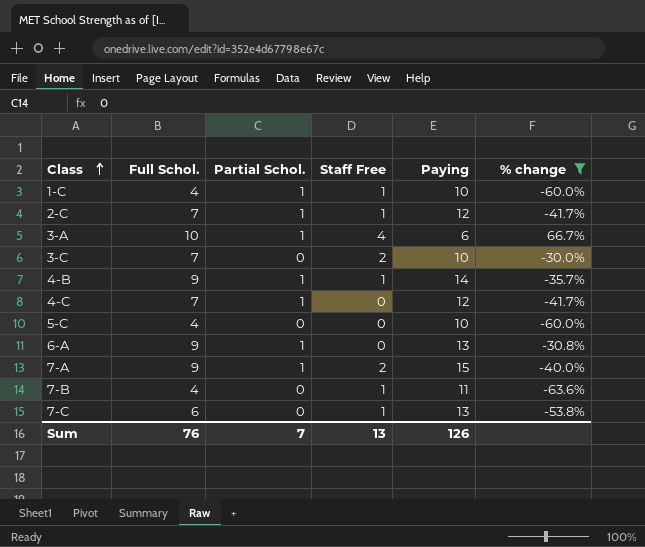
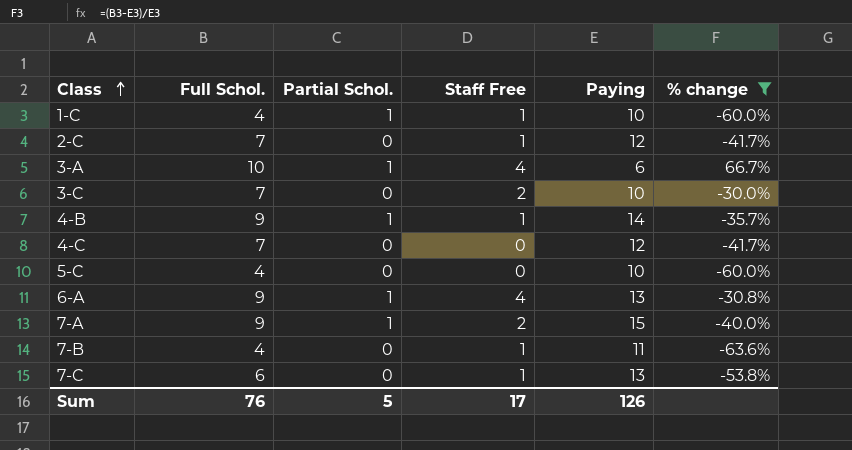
2-C | Partial Schol.: 1 -> 0
4-C | Partial Schol.: 1 -> 0
6-A | Staff Free: 0 -> 4
Sum | Partial Schol.: 7 -> 5
Sum | Staff Free: 13 -> 17

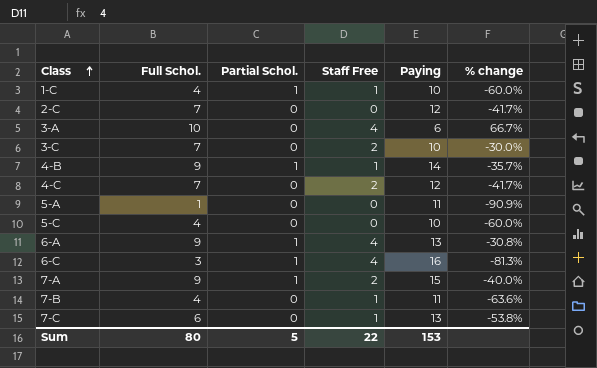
filter: % change >= -63.6% -> none
2-C | Staff Free: 1 -> 0
3-A | Partial Schol.: 1 -> 0
4-C | Staff Free: 0 -> 2
Sum | Full Schol.: 76 -> 80
Sum | Staff Free: 17 -> 22
Sum | Paying: 126 -> 153

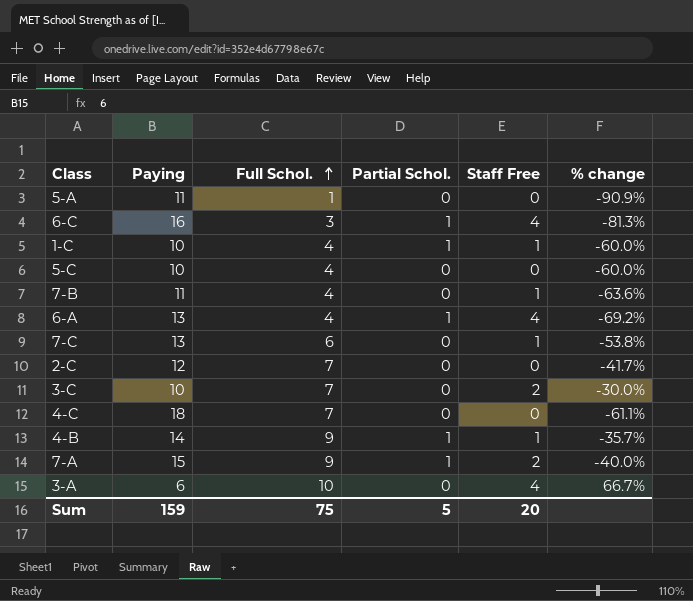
row order: Class ascending -> Full Schol. ascending
column Paying | position: 5 -> 2
6-A | Full Schol.: 9 -> 4
6-A | % change: -30.8% -> -69.2%
4-C | Paying: 12 -> 18
4-C | Staff Free: 2 -> 0
4-C | % change: -41.7% -> -61.1%
Sum | Paying: 153 -> 159
Sum | Full Schol.: 80 -> 75
Sum | Staff Free: 22 -> 20

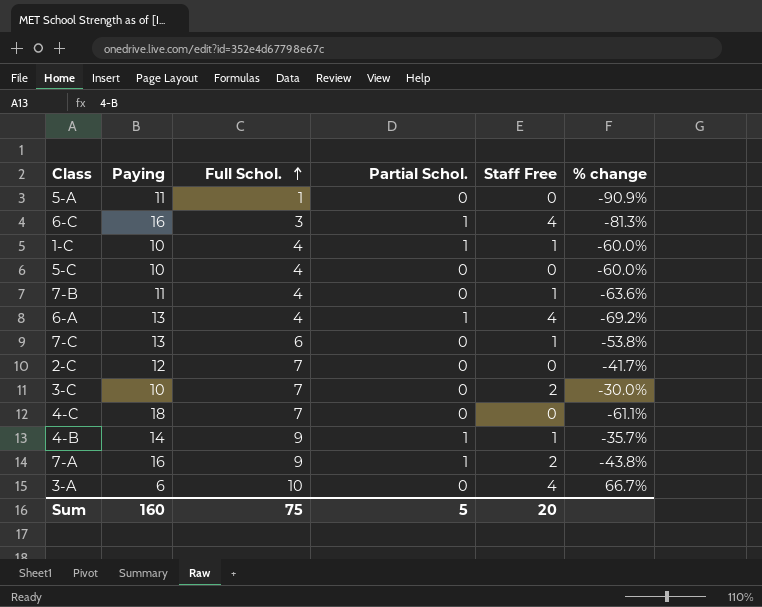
7-A | Paying: 15 -> 16
7-A | % change: -40.0% -> -43.8%
Sum | Paying: 159 -> 160

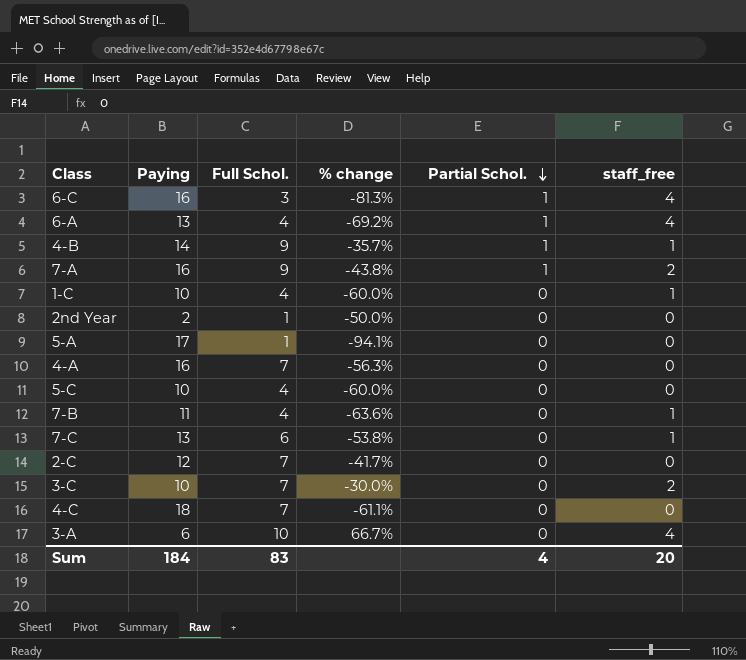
row order: Full Schol. ascending -> Partial Schol. descending
column % change | position: 6 -> 4
column name: Staff Free -> staff_free
1-C | Partial Schol.: 1 -> 0
row 2nd Year: none -> 2 | 1 | -50.0% | 0 | 0
5-A | Paying: 11 -> 17
5-A | % change: -90.9% -> -94.1%
row 4-A: none -> 16 | 7 | -56.3% | 0 | 0
Sum | Paying: 160 -> 184
Sum | Full Schol.: 75 -> 83
Sum | Partial Schol.: 5 -> 4

